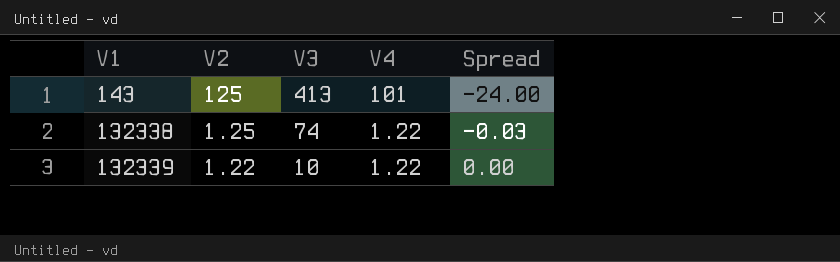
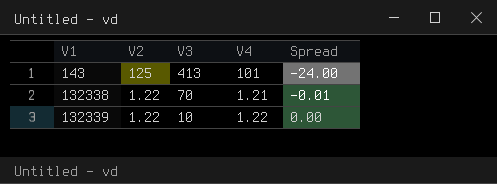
132338 | V2: 1.25 -> 1.22
132338 | V3: 74 -> 70
132338 | V4: 1.22 -> 1.21
132338 | Spread: -0.03 -> -0.01

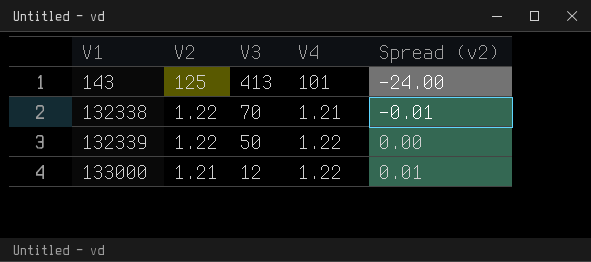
column name: Spread -> Spread (v2)
132339 | V3: 10 -> 50
row 133000: none -> 1.21 | 12 | 1.22 | 0.01

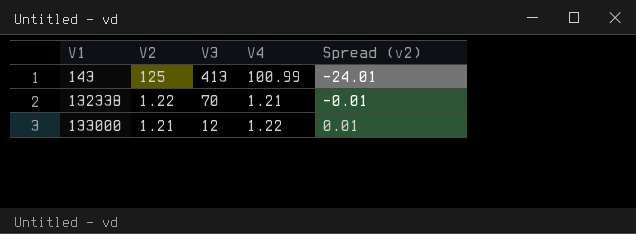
row 132339: 1.22 | 50 | 1.22 | 0.00 -> none
143 | V4: 101 -> 100.99
143 | Spread (v2): -24.00 -> -24.01

